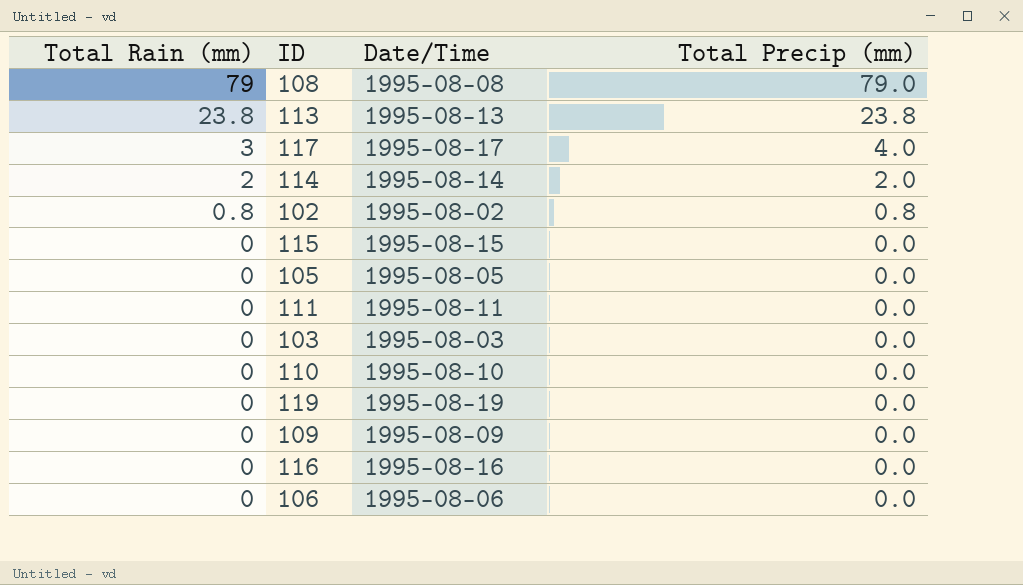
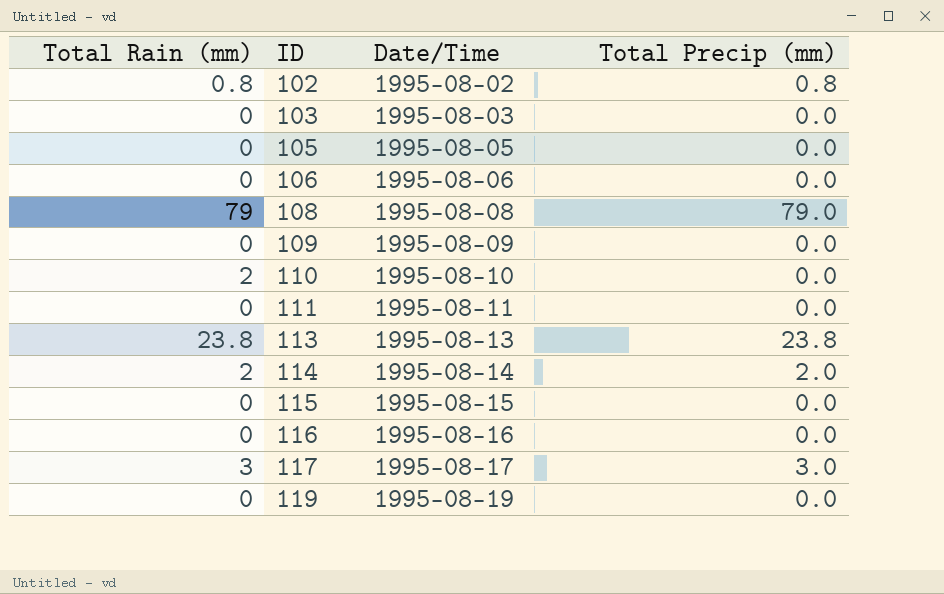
row order: Total Rain (mm) descending -> ID ascending
110 | Total Rain (mm): 0 -> 2
117 | Total Precip (mm): 4.0 -> 3.0

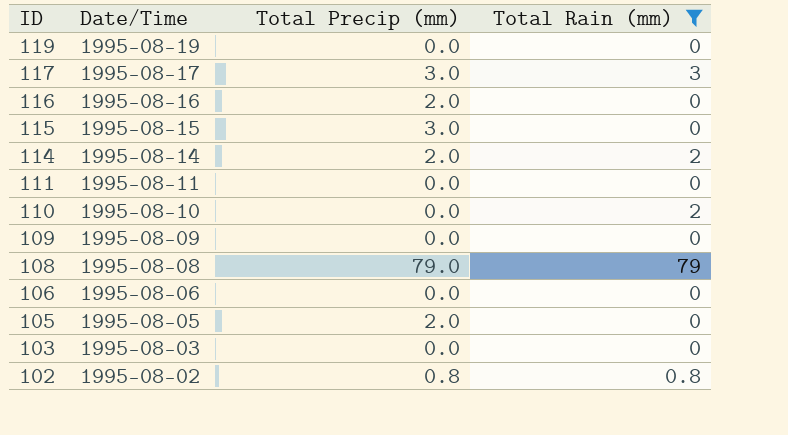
filter: none -> Total Rain (mm) != 23.8
row order: ID ascending -> ID descending
column Total Rain (mm) | position: 1 -> 4
116 | Total Precip (mm): 0.0 -> 2.0
115 | Total Precip (mm): 0.0 -> 3.0
105 | Total Precip (mm): 0.0 -> 2.0

